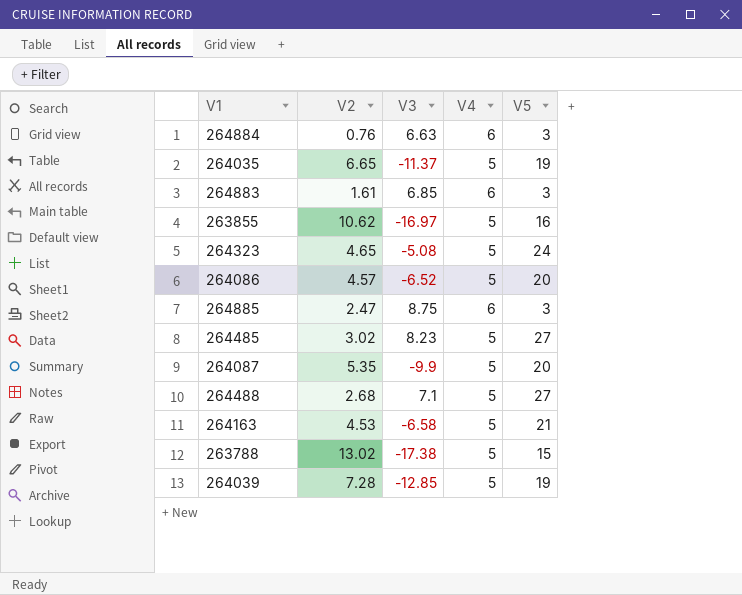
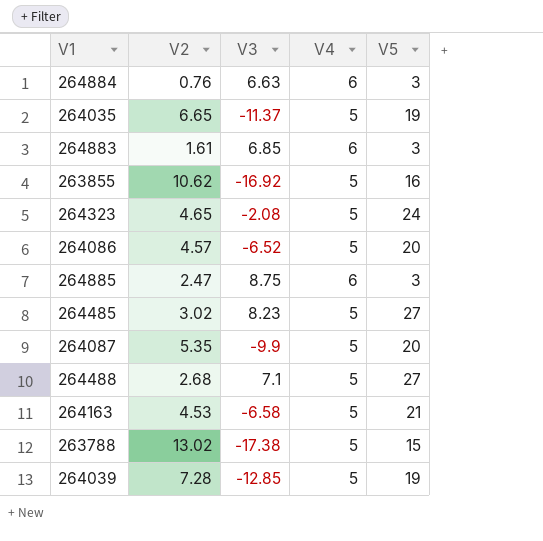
263855 | V3: -16.97 -> -16.92
264323 | V3: -5.08 -> -2.08

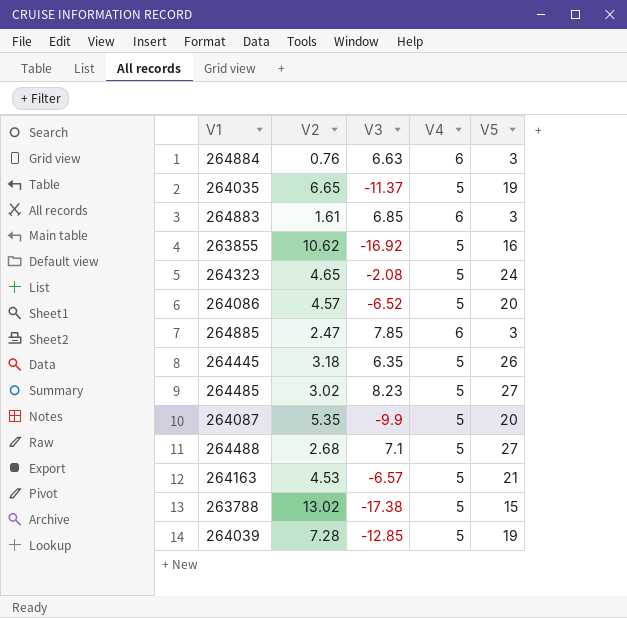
264885 | V3: 8.75 -> 7.85
row 264445: none -> 3.18 | 6.35 | 5 | 26
264163 | V3: -6.58 -> -6.57

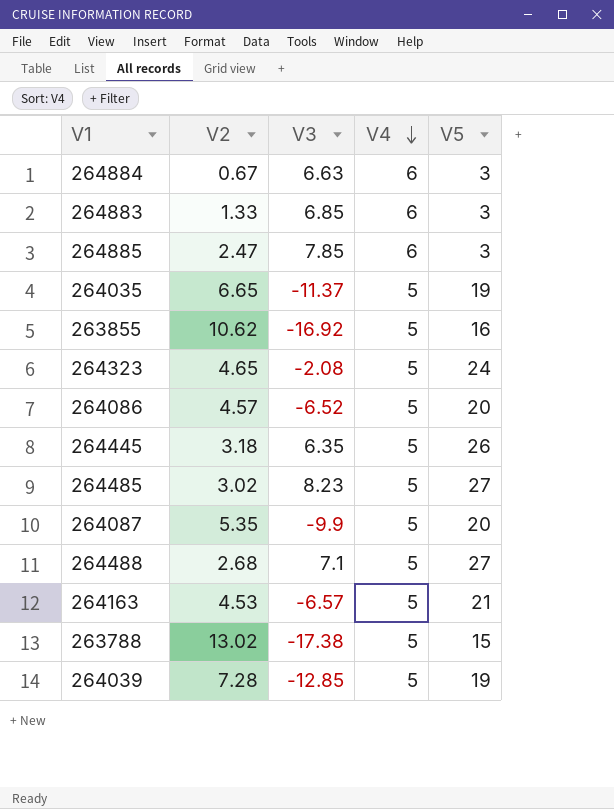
row order: none -> V4 descending
264884 | V2: 0.76 -> 0.67
264883 | V2: 1.61 -> 1.33

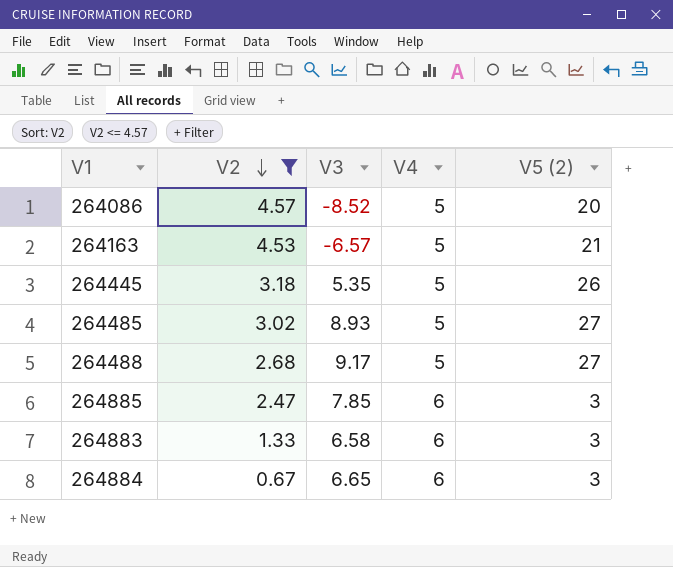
filter: none -> V2 <= 4.57
row order: V4 descending -> V2 descending
column name: V5 -> V5 (2)
264086 | V3: -6.52 -> -8.52
264445 | V3: 6.35 -> 5.35
264485 | V3: 8.23 -> 8.93
264488 | V3: 7.1 -> 9.17
264883 | V3: 6.85 -> 6.58
264884 | V3: 6.63 -> 6.65

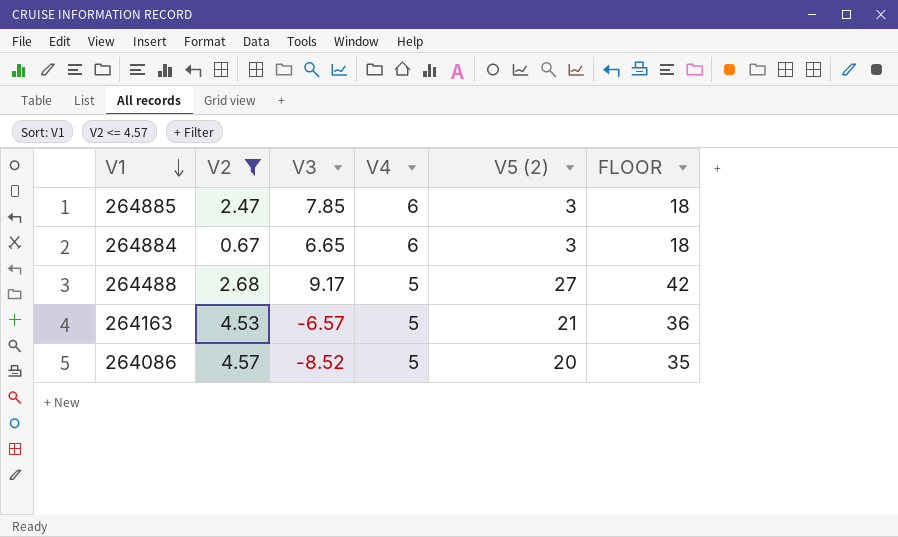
row order: V2 descending -> V1 descending
column FLOOR | formula: none -> [V5 (2)] + 15
row 264445: 3.18 | 5.35 | 5 | 26 -> none
row 264485: 3.02 | 8.93 | 5 | 27 -> none
row 264883: 1.33 | 6.58 | 6 | 3 -> none

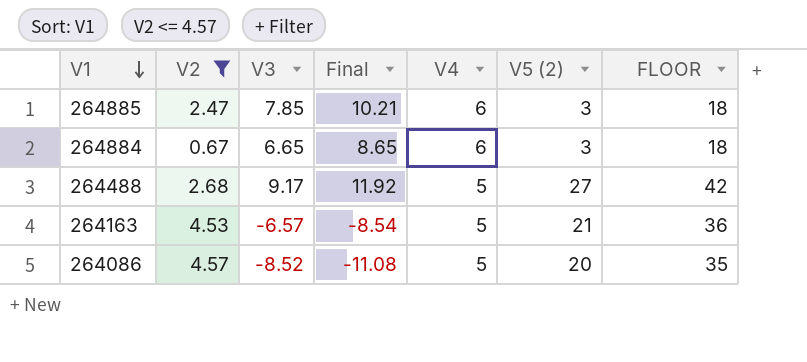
column Final | formula: none -> [V3] * 1.3

